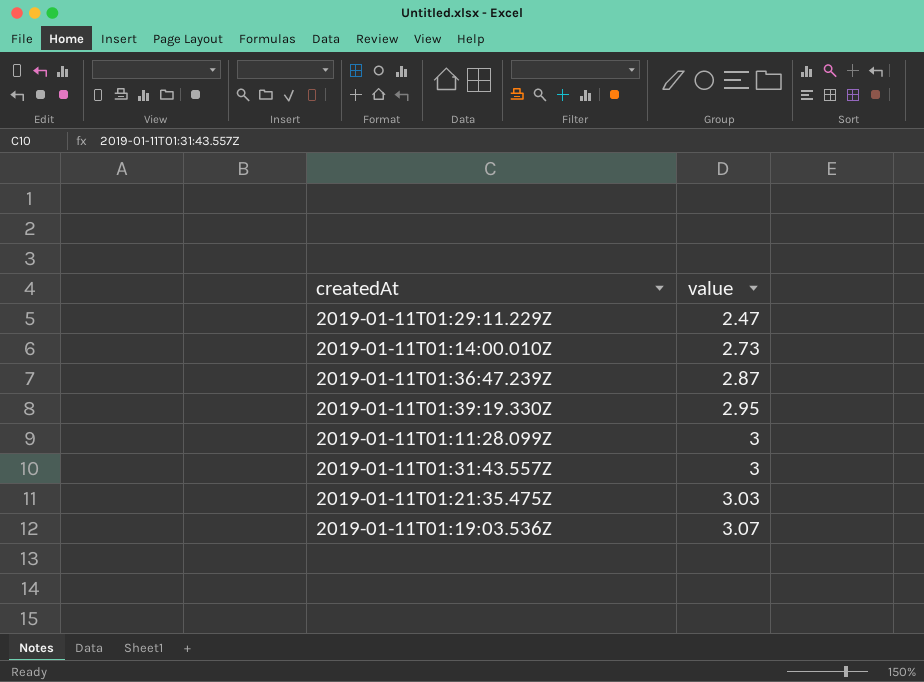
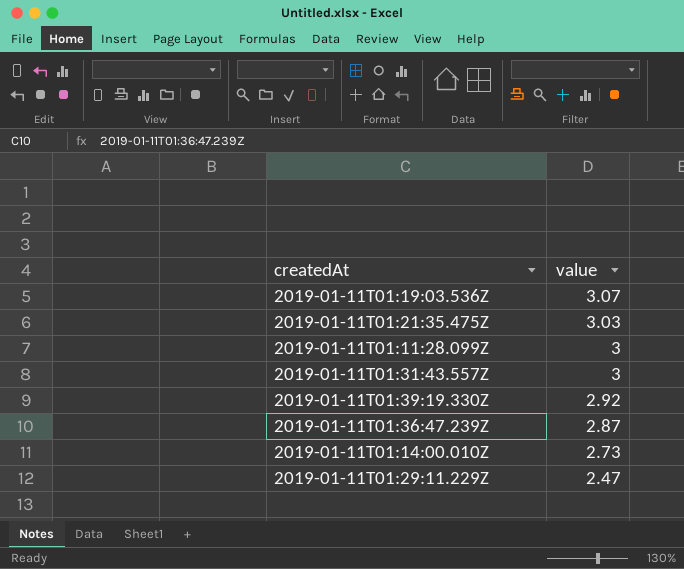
row order: value ascending -> value descending
2019-01-11T01:39:19.330Z | value: 2.95 -> 2.92

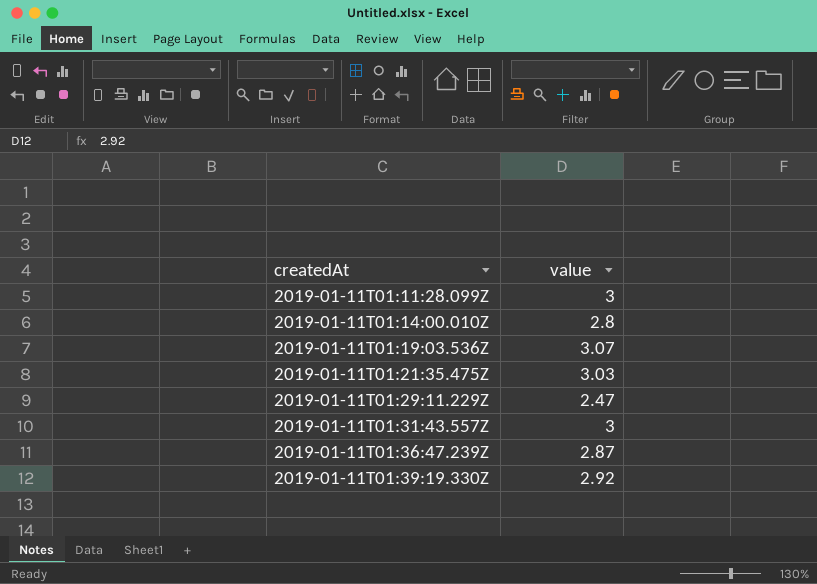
row order: value descending -> createdAt ascending
2019-01-11T01:14:00.010Z | value: 2.73 -> 2.8

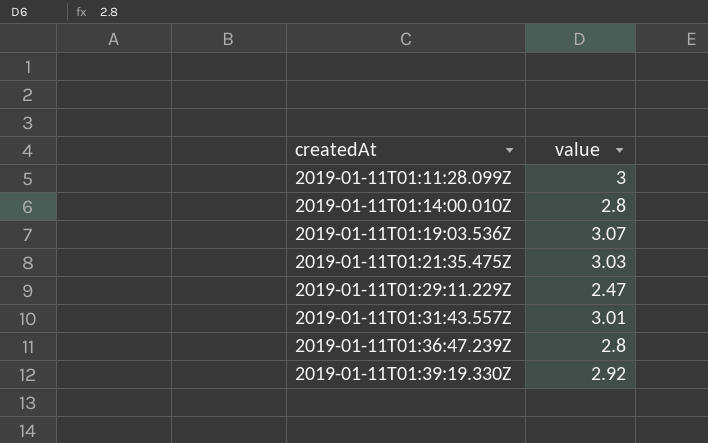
2019-01-11T01:31:43.557Z | value: 3 -> 3.01
2019-01-11T01:36:47.239Z | value: 2.87 -> 2.8

